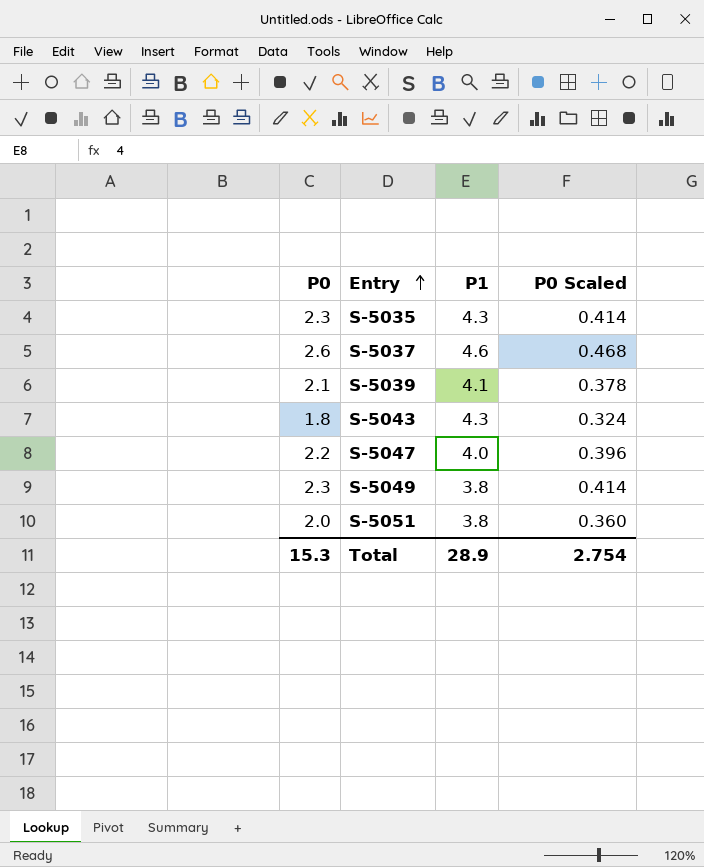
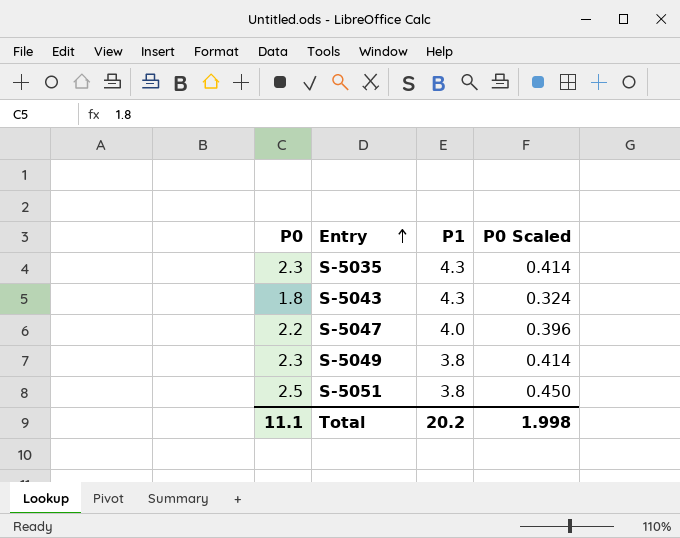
row S-5037: 2.6 | 4.6 | 0.468 -> none
row S-5039: 2.1 | 4.1 | 0.378 -> none
S-5051 | P0: 2.0 -> 2.5
S-5051 | P0 Scaled: 0.360 -> 0.450
Total | P0: 15.3 -> 11.1
Total | P1: 28.9 -> 20.2
Total | P0 Scaled: 2.754 -> 1.998

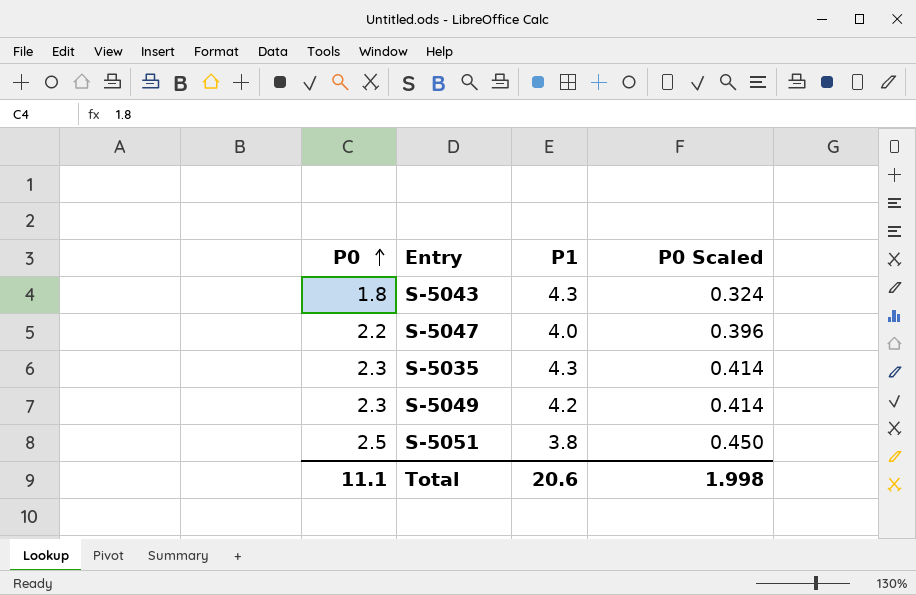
row order: Entry ascending -> P0 ascending
S-5049 | P1: 3.8 -> 4.2
Total | P1: 20.2 -> 20.6

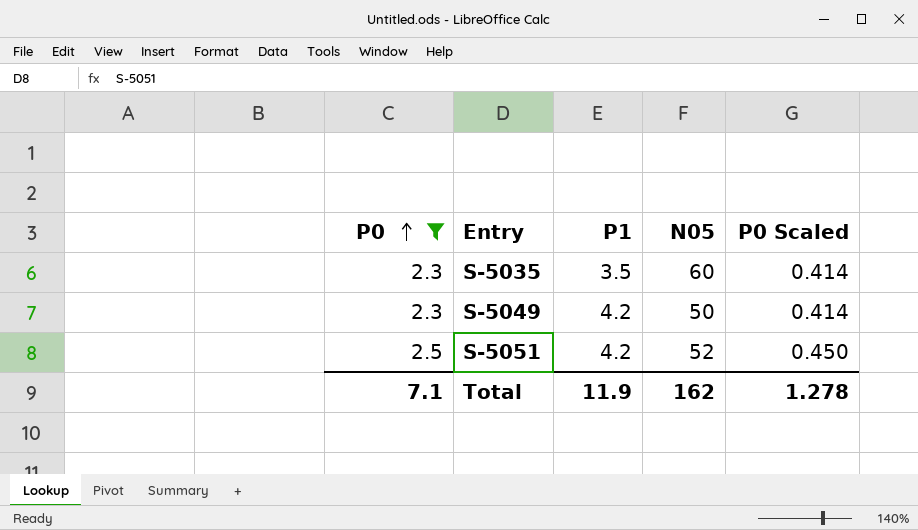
filter: none -> P0 >= 2.3
column N05 | position: none -> 4
S-5035 | P1: 4.3 -> 3.5
S-5051 | P1: 3.8 -> 4.2
Total | P0: 11.1 -> 7.1
Total | P1: 20.6 -> 11.9
Total | P0 Scaled: 1.998 -> 1.278

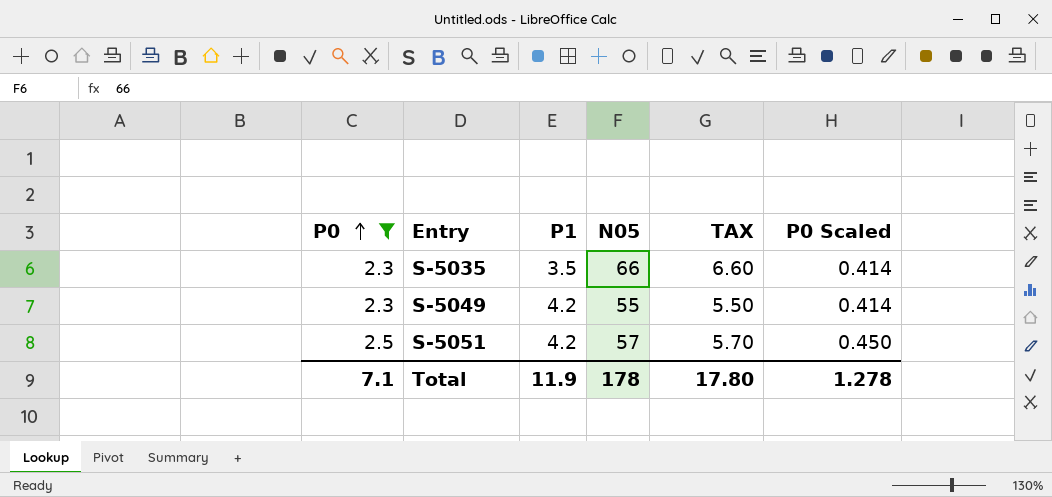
column TAX | formula: none -> [N05] * 0.1
S-5035 | N05: 60 -> 66
S-5049 | N05: 50 -> 55
S-5051 | N05: 52 -> 57
Total | N05: 162 -> 178

